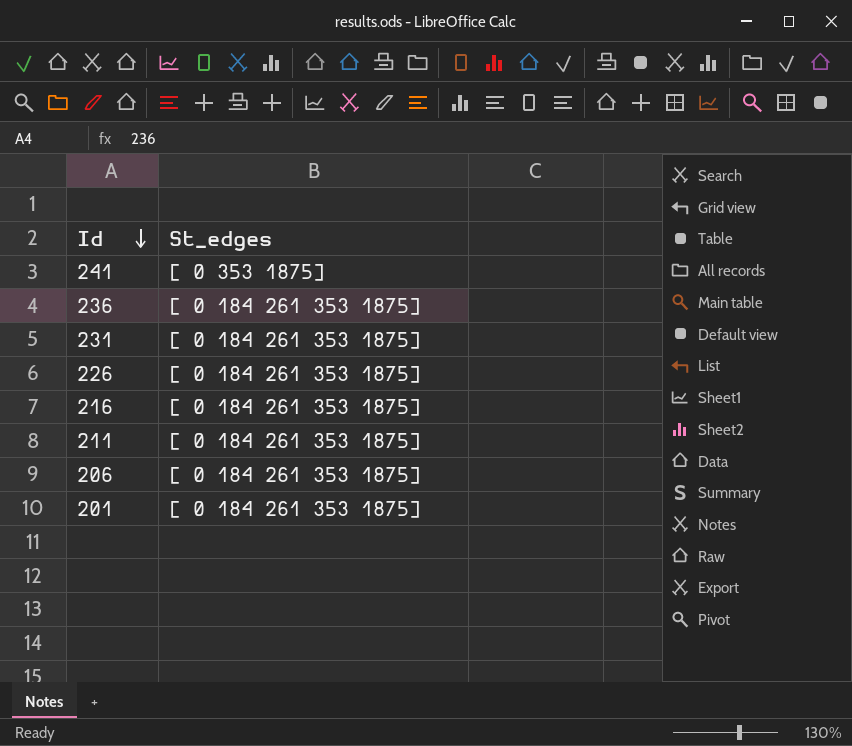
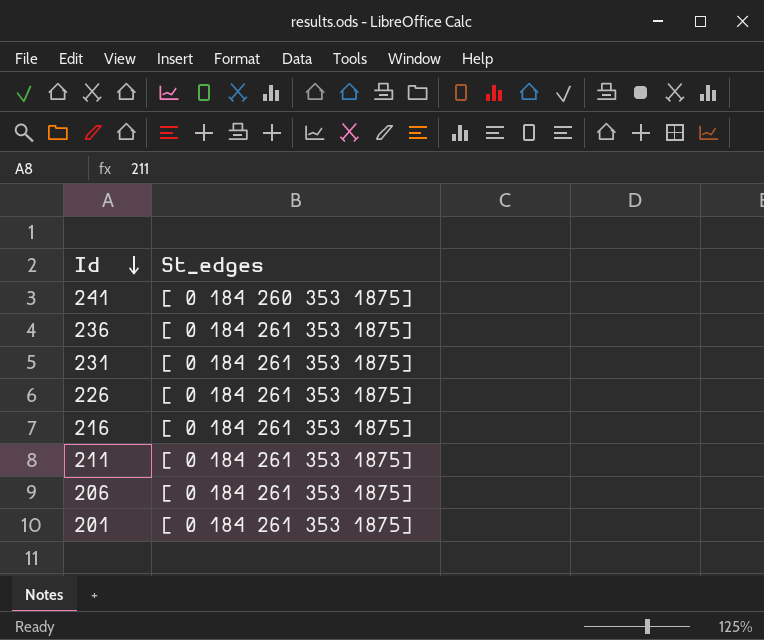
241 | St_edges: [ 0 353 1875] -> [ 0 184 260 353 1875]

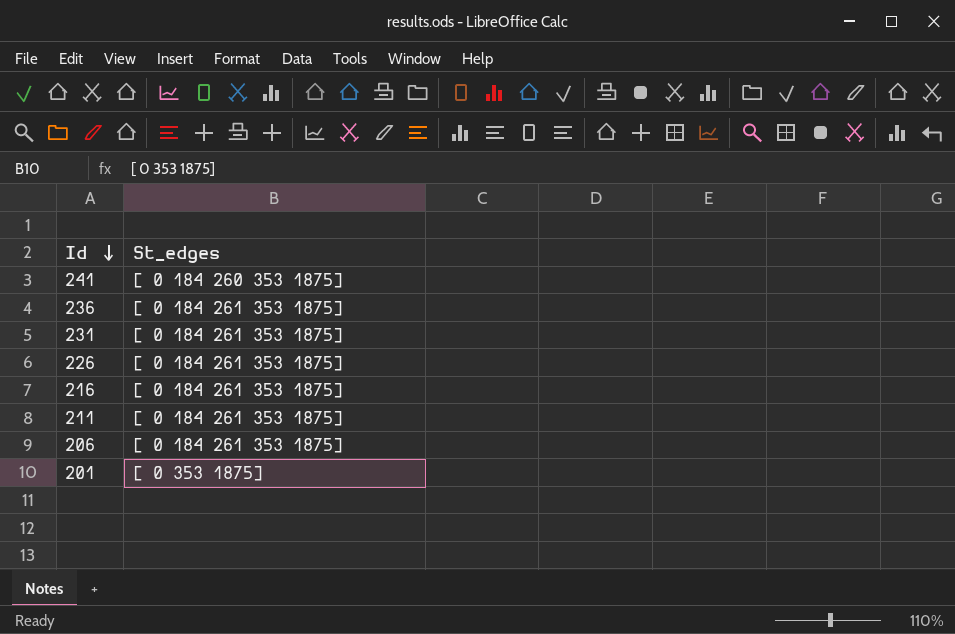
201 | St_edges: [ 0 184 261 353 1875] -> [ 0 353 1875]

